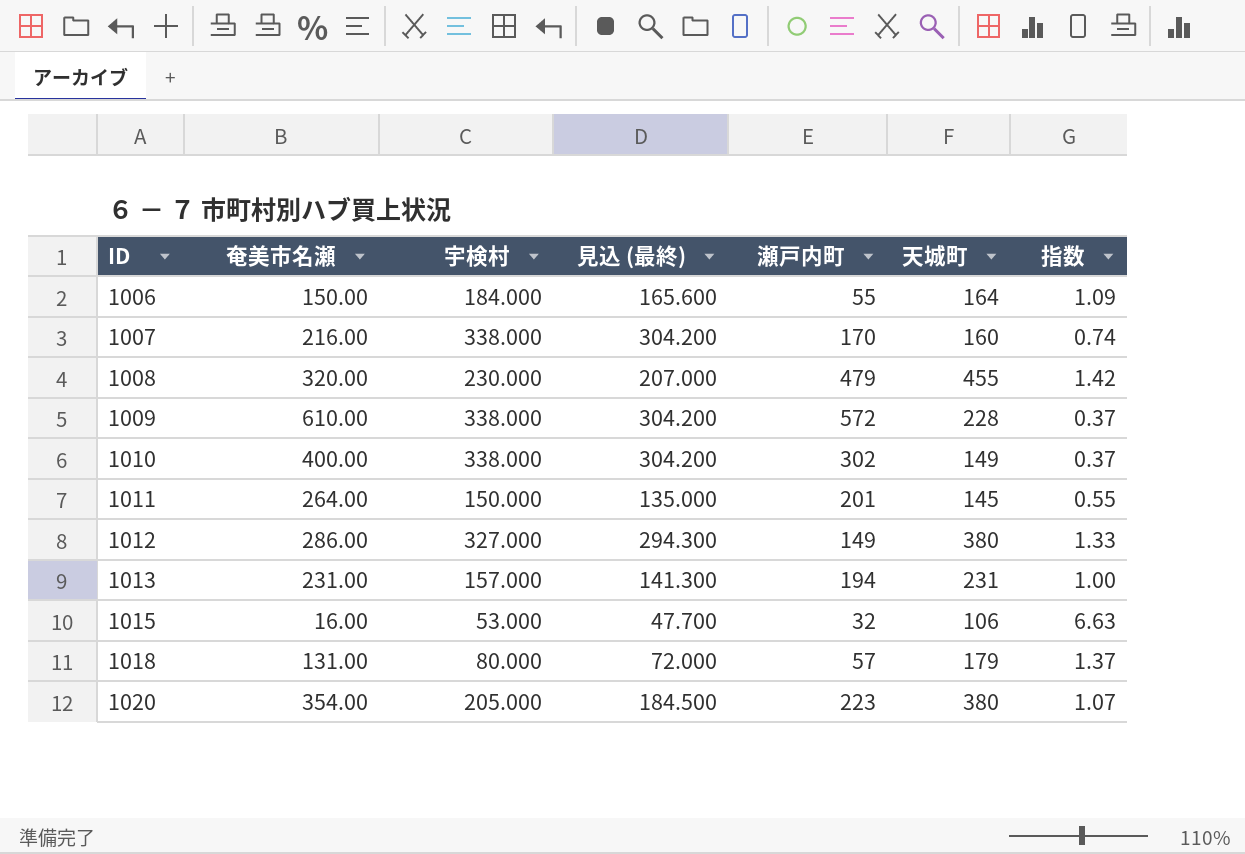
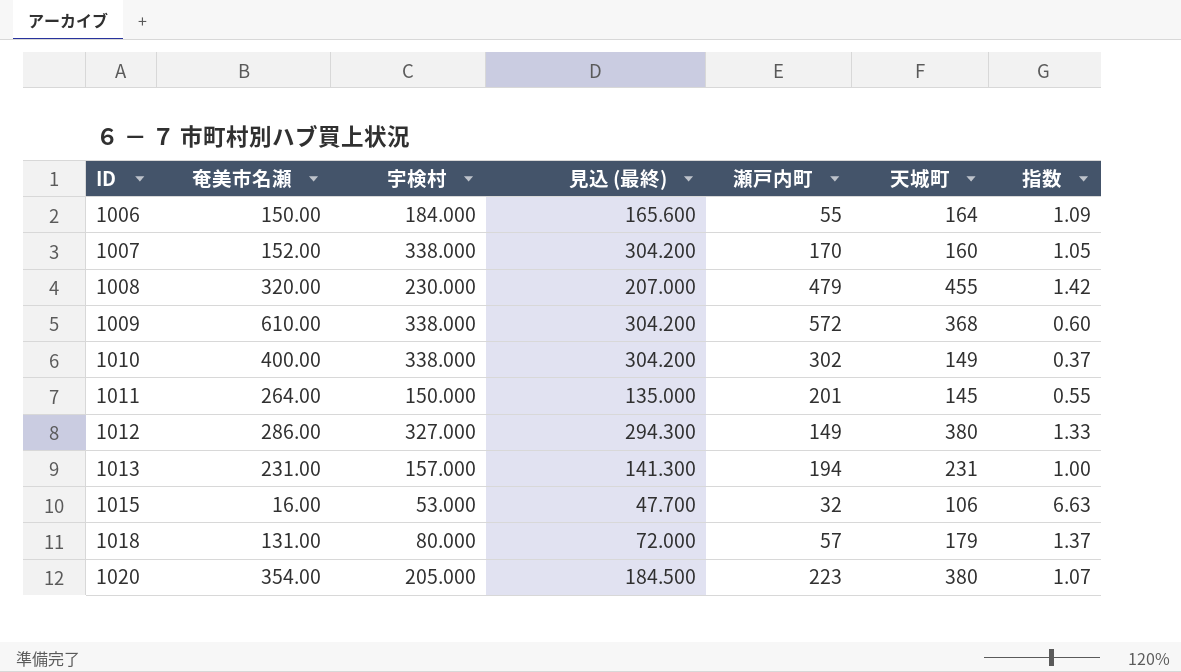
1007 | 奄美市名瀬: 216.00 -> 152.00
1007 | 指数: 0.74 -> 1.05
1009 | 天城町: 228 -> 368
1009 | 指数: 0.37 -> 0.60

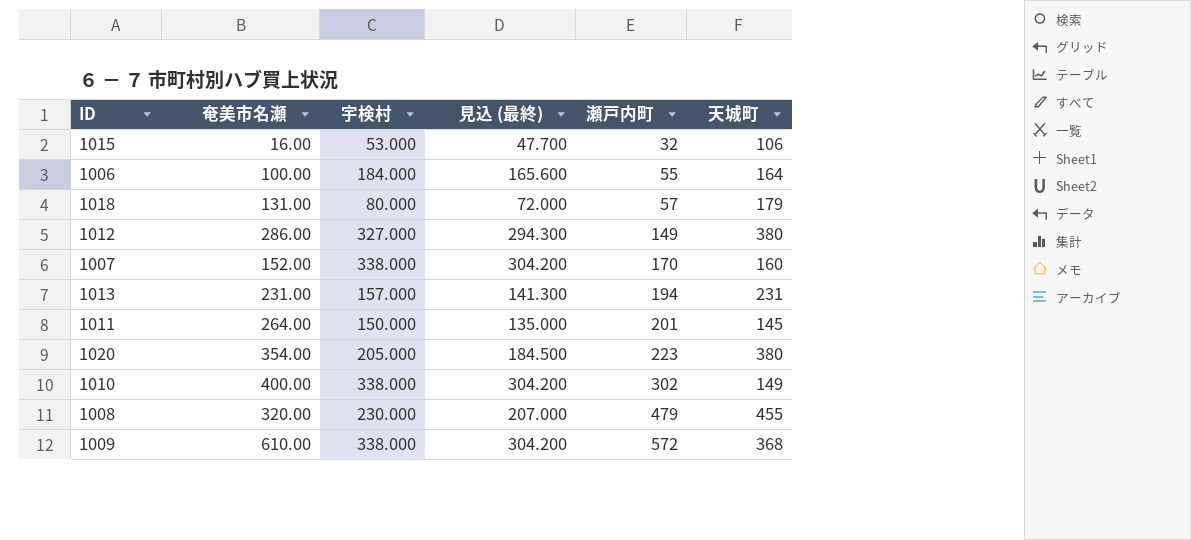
row order: ID ascending -> 瀬戸内町 ascending
column 指数 | formula: [天城町] / [奄美市名瀬] -> none
1006 | 奄美市名瀬: 150.00 -> 100.00

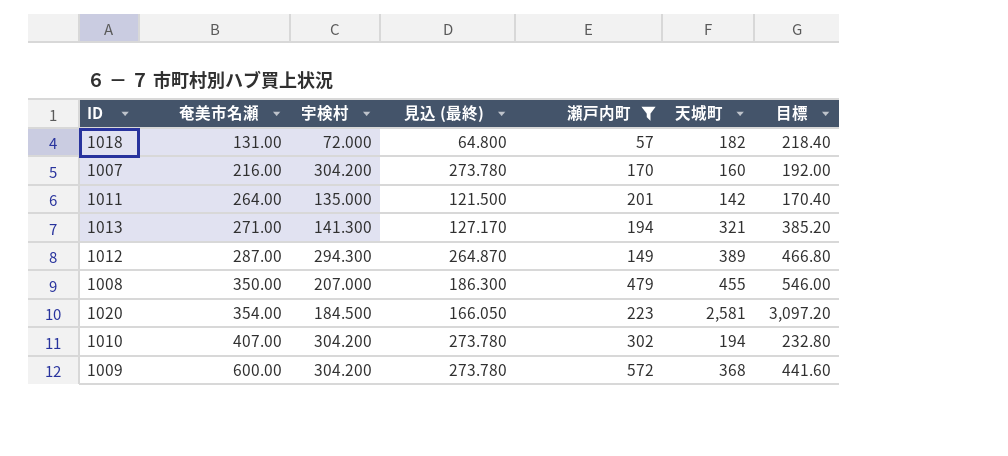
filter: none -> 瀬戸内町 >= 57
row order: 瀬戸内町 ascending -> 奄美市名瀬 ascending
column 目標 | formula: none -> [天城町] * 1.2
1018 | 宇検村: 80.000 -> 72.000
1018 | 見込 (最終): 72.000 -> 64.800
1018 | 天城町: 179 -> 182
1007 | 奄美市名瀬: 152.00 -> 216.00
1007 | 宇検村: 338.000 -> 304.200
1007 | 見込 (最終): 304.200 -> 273.780
1011 | 宇検村: 150.000 -> 135.000
1011 | 見込 (最終): 135.000 -> 121.500
1011 | 天城町: 145 -> 142
1013 | 奄美市名瀬: 231.00 -> 271.00
1013 | 宇検村: 157.000 -> 141.300
1013 | 見込 (最終): 141.300 -> 127.170
1013 | 天城町: 231 -> 321
1012 | 奄美市名瀬: 286.00 -> 287.00
1012 | 宇検村: 327.000 -> 294.300
1012 | 見込 (最終): 294.300 -> 264.870
1012 | 天城町: 380 -> 389
1008 | 奄美市名瀬: 320.00 -> 350.00
1008 | 宇検村: 230.000 -> 207.000
1008 | 見込 (最終): 207.000 -> 186.300
1020 | 宇検村: 205.000 -> 184.500
1020 | 見込 (最終): 184.500 -> 166.050
1020 | 天城町: 380 -> 2,581
1010 | 奄美市名瀬: 400.00 -> 407.00
1010 | 宇検村: 338.000 -> 304.200
1010 | 見込 (最終): 304.200 -> 273.780
1010 | 天城町: 149 -> 194
1009 | 奄美市名瀬: 610.00 -> 600.00
1009 | 宇検村: 338.000 -> 304.200
1009 | 見込 (最終): 304.200 -> 273.780

